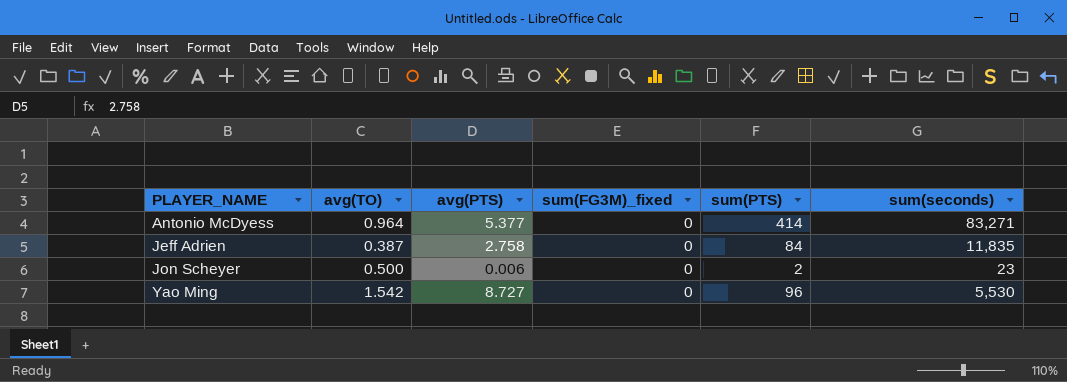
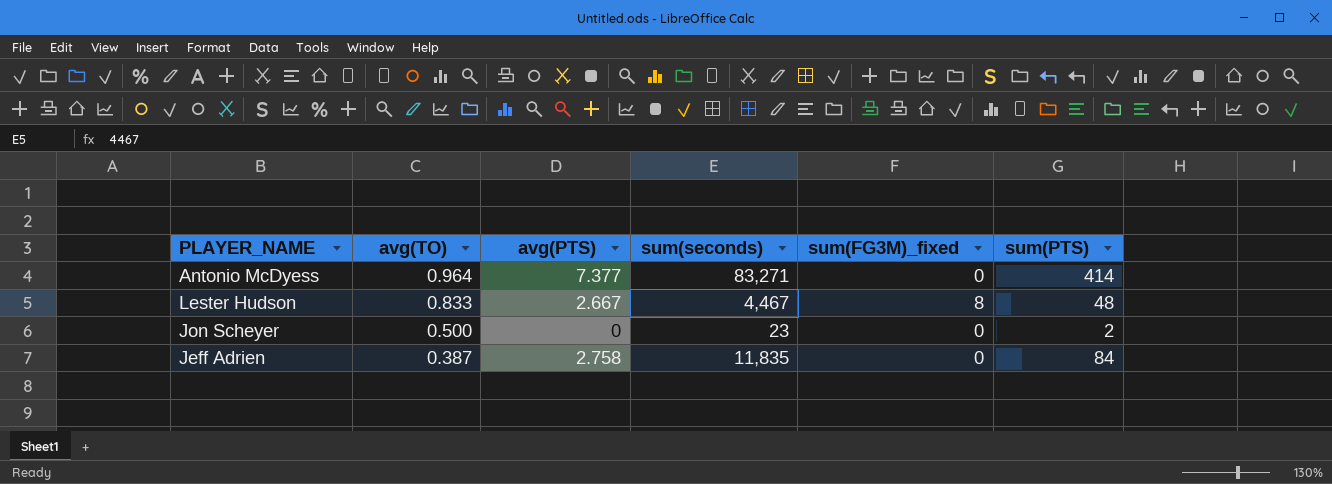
row order: PLAYER_NAME ascending -> avg(TO) descending
column sum(seconds) | position: 6 -> 4
row Yao Ming: 1.542 | 8.727 | 0 | 96 | 5,530 -> none
Antonio McDyess | avg(PTS): 5.377 -> 7.377
row Lester Hudson: none -> 0.833 | 2.667 | 4,467 | 8 | 48
Jon Scheyer | avg(PTS): 0.006 -> 0

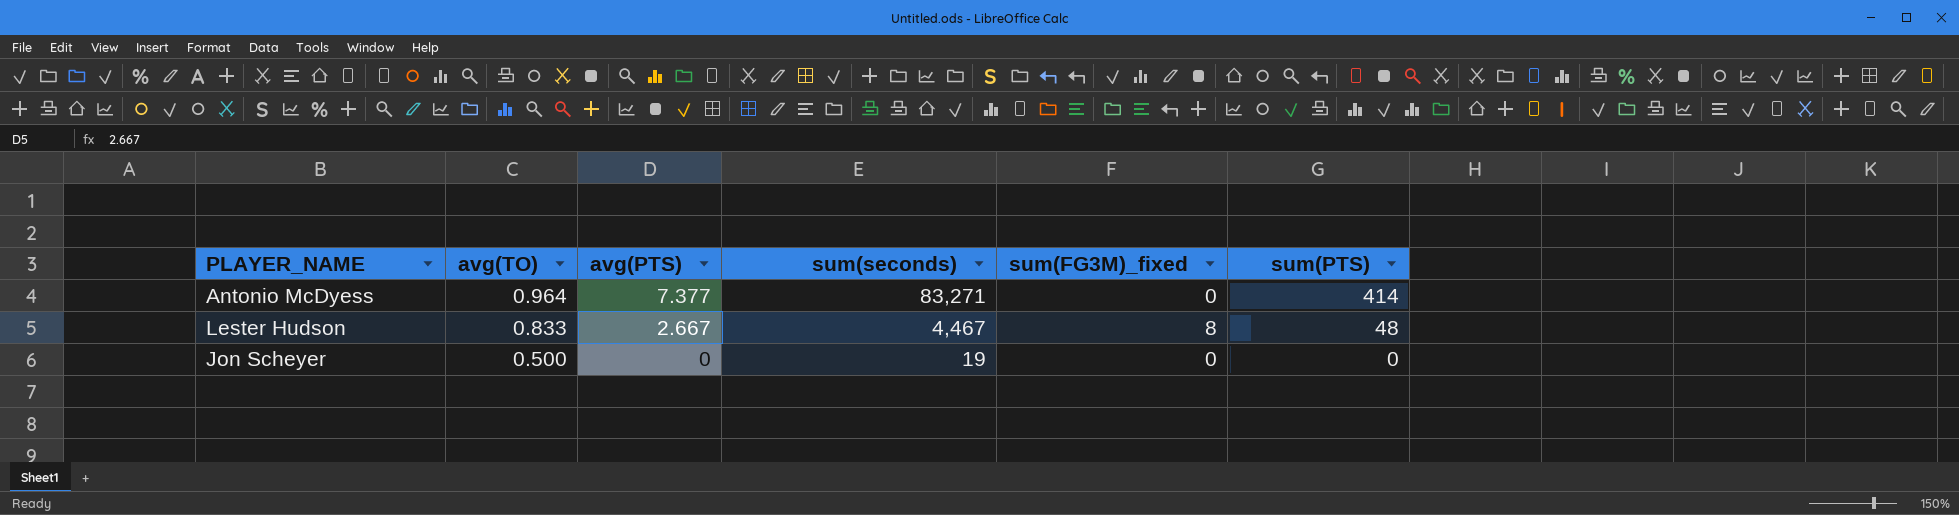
row Jeff Adrien: 0.387 | 2.758 | 11,835 | 0 | 84 -> none
Jon Scheyer | sum(seconds): 23 -> 19
Jon Scheyer | sum(PTS): 2 -> 0

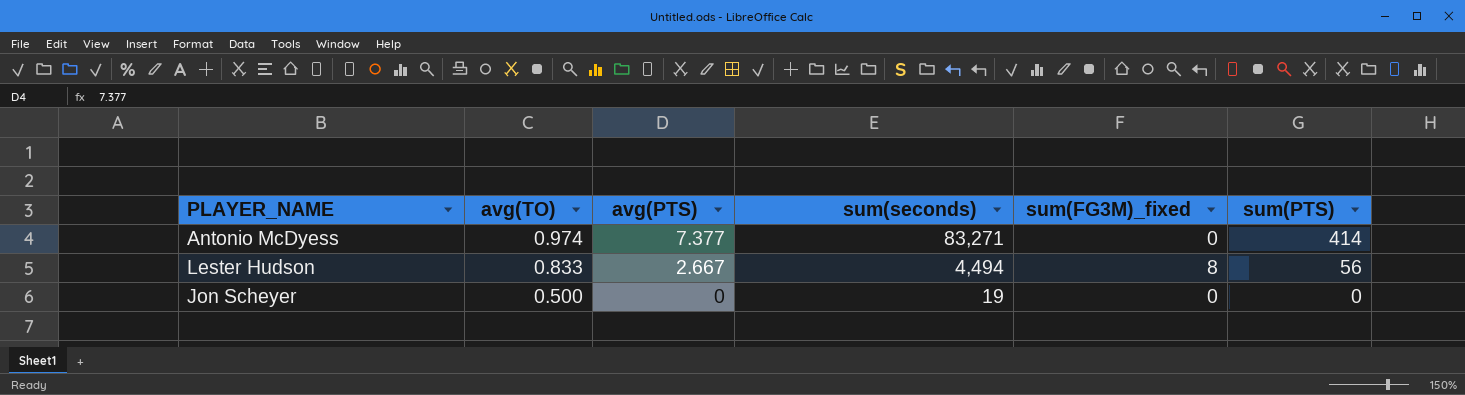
Antonio McDyess | avg(TO): 0.964 -> 0.974
Lester Hudson | sum(seconds): 4,467 -> 4,494
Lester Hudson | sum(PTS): 48 -> 56

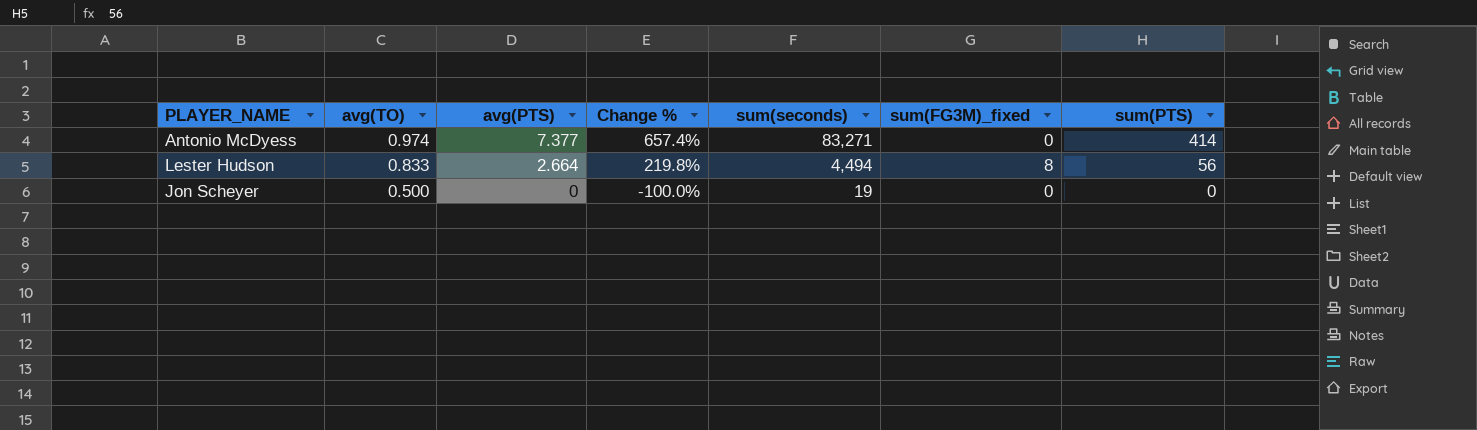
column Change % | formula: none -> ([avg(PTS)] - [avg(TO)]) / [avg(TO)]
Lester Hudson | avg(PTS): 2.667 -> 2.664

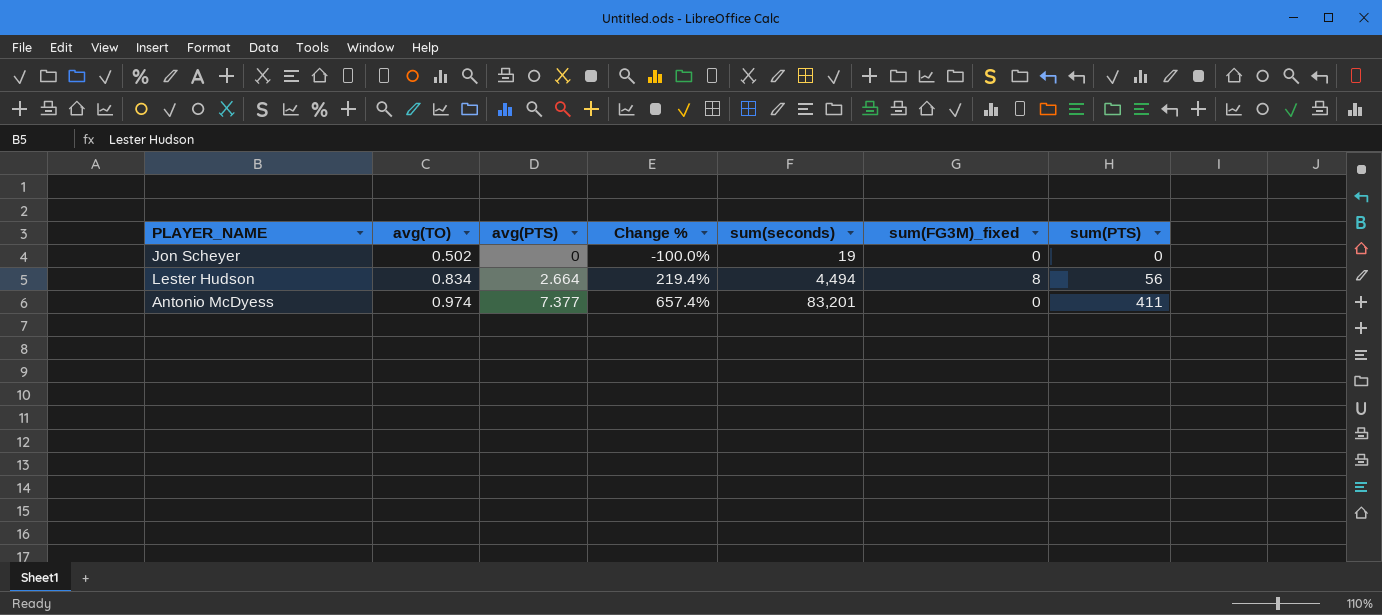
row order: avg(TO) descending -> avg(TO) ascending
Jon Scheyer | avg(TO): 0.500 -> 0.502
Lester Hudson | avg(TO): 0.833 -> 0.834
Lester Hudson | Change %: 219.8% -> 219.4%
Antonio McDyess | sum(seconds): 83,271 -> 83,201
Antonio McDyess | sum(PTS): 414 -> 411

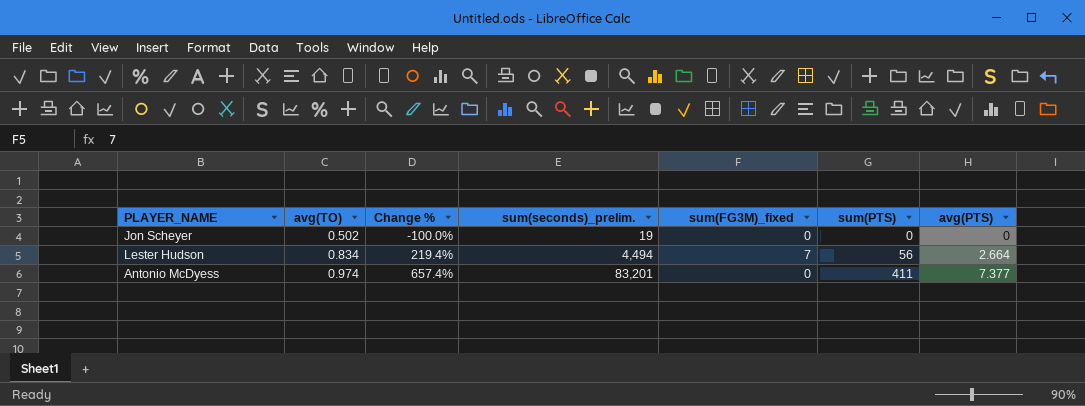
column name: sum(seconds) -> sum(seconds)_prelim.
column avg(PTS) | position: 3 -> 7
Lester Hudson | sum(FG3M)_fixed: 8 -> 7

